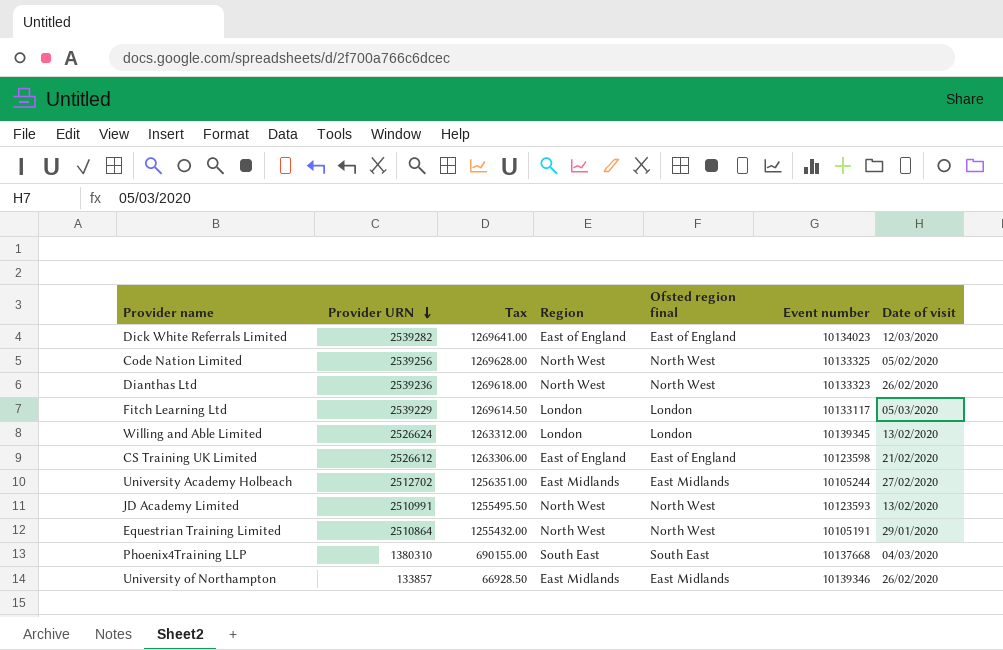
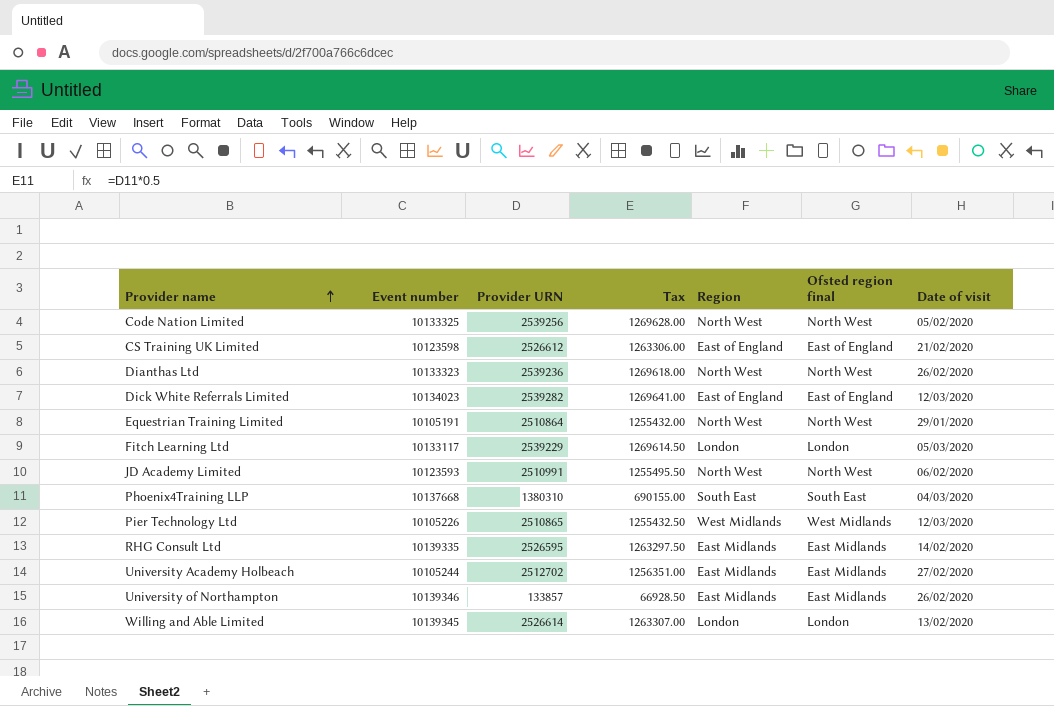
row order: Provider URN descending -> Provider name ascending
column Event number | position: 6 -> 2
JD Academy Limited | Date of visit: 13/02/2020 -> 06/02/2020
row Pier Technology Ltd: none -> 10105226 | 2510865 | 1255432.50 | West Midlands | West Midlands | 12/03/2020
row RHG Consult Ltd: none -> 10139335 | 2526595 | 1263297.50 | East Midlands | East Midlands | 14/02/2020
Willing and Able Limited | Provider URN: 2526624 -> 2526614
Willing and Able Limited | Tax: 1263312.00 -> 1263307.00

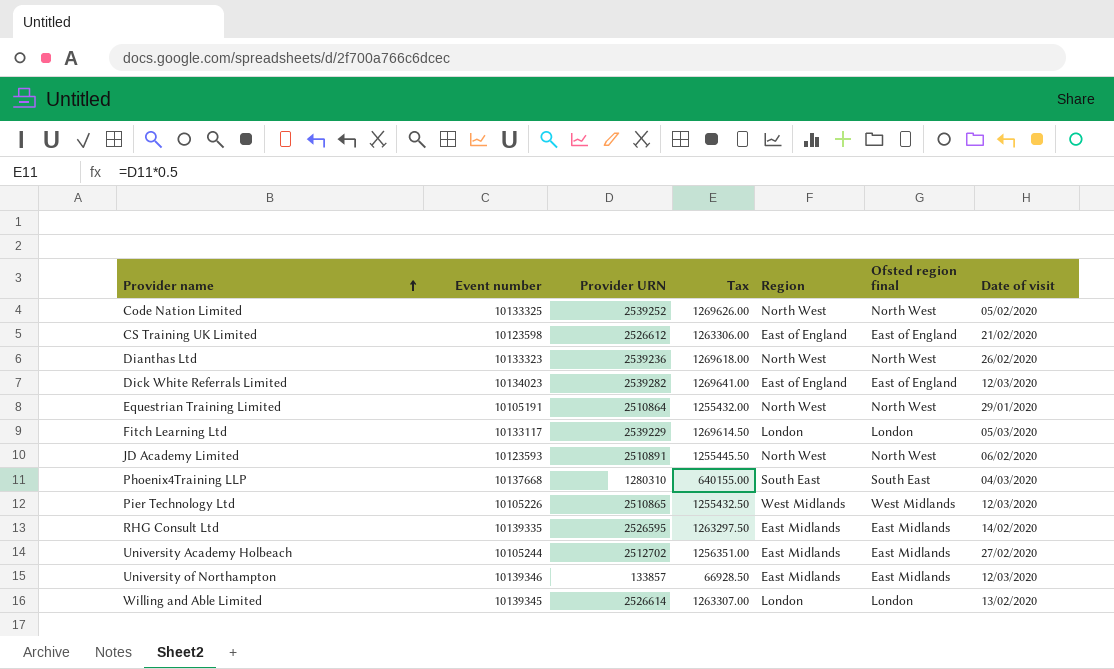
Code Nation Limited | Provider URN: 2539256 -> 2539252
Code Nation Limited | Tax: 1269628.00 -> 1269626.00
JD Academy Limited | Provider URN: 2510991 -> 2510891
JD Academy Limited | Tax: 1255495.50 -> 1255445.50
Phoenix4Training LLP | Provider URN: 1380310 -> 1280310
Phoenix4Training LLP | Tax: 690155.00 -> 640155.00
University of Northampton | Date of visit: 26/02/2020 -> 12/03/2020

